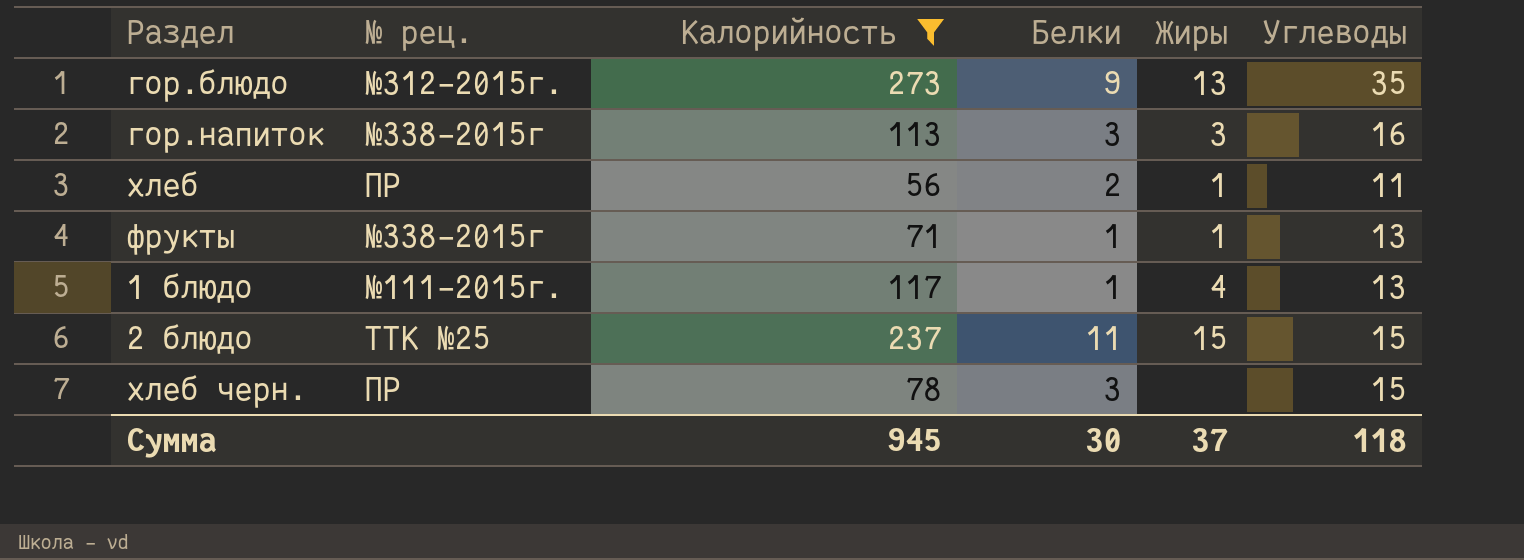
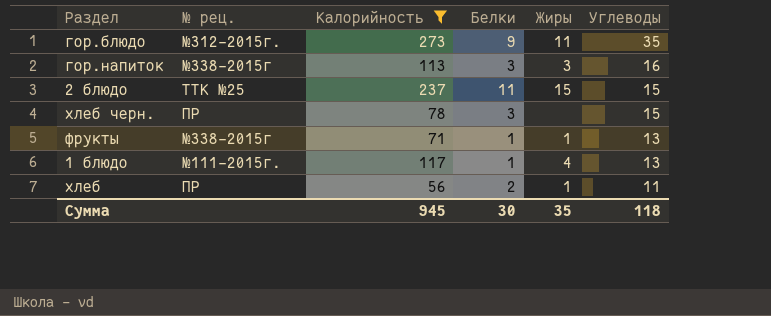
row order: none -> Углеводы descending
гор.блюдо | Жиры: 13 -> 11
Сумма | Жиры: 37 -> 35

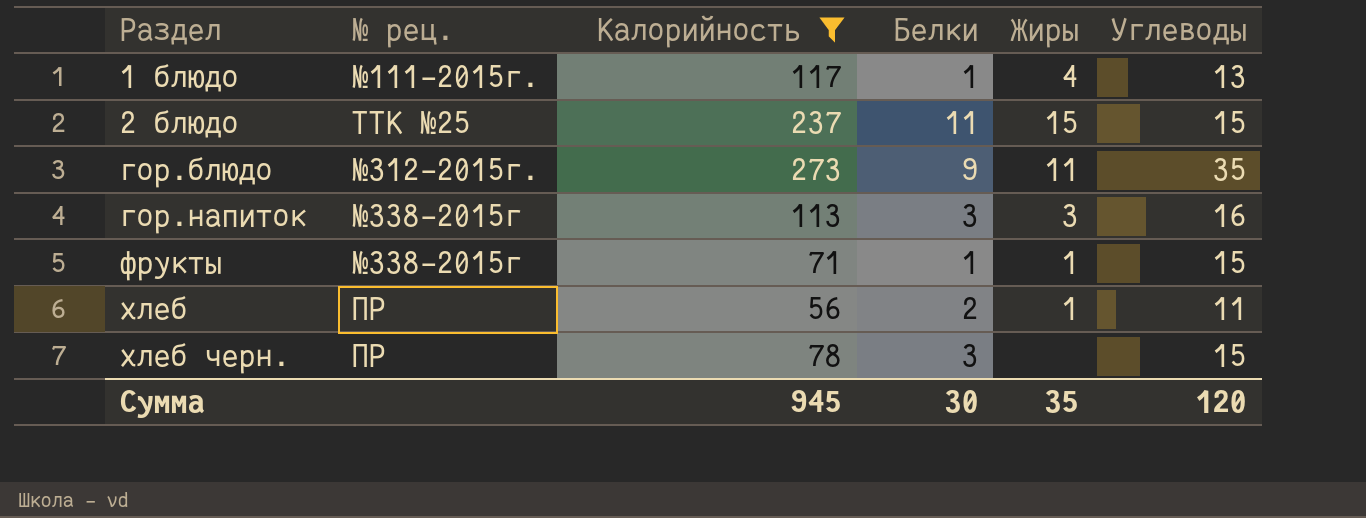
row order: Углеводы descending -> Раздел ascending
фрукты | Углеводы: 13 -> 15
Сумма | Углеводы: 118 -> 120

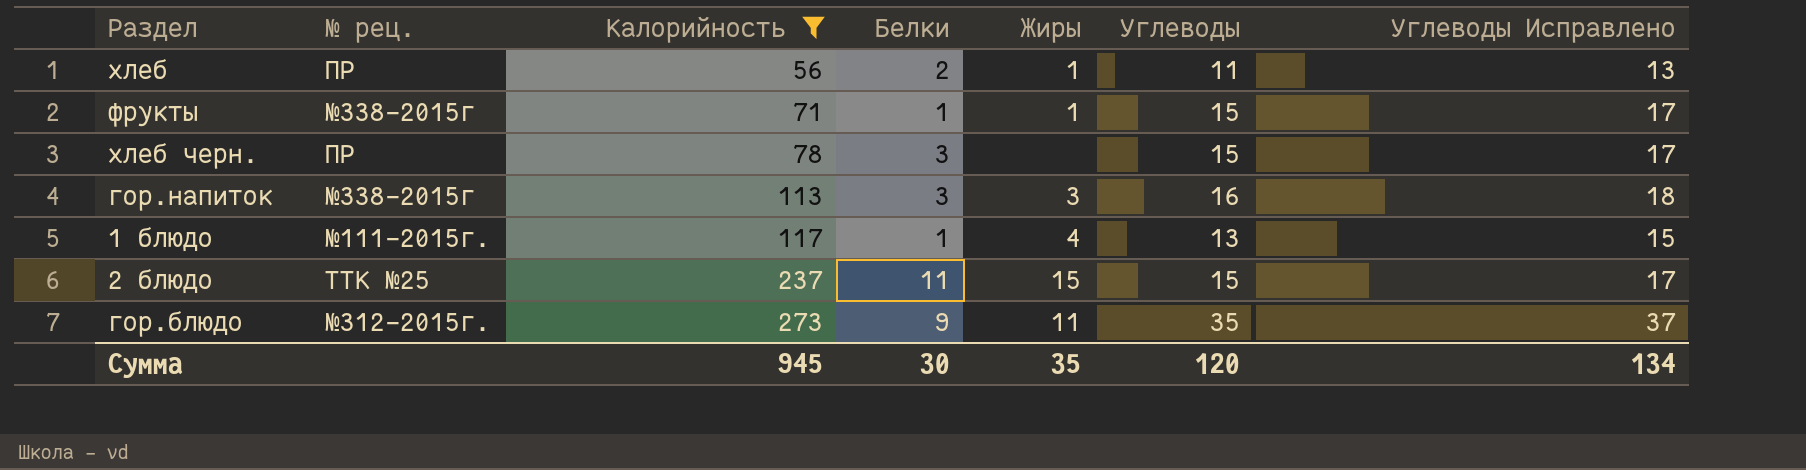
row order: Раздел ascending -> Калорийность ascending
column Углеводы Исправлено | formula: none -> [Углеводы] + 2

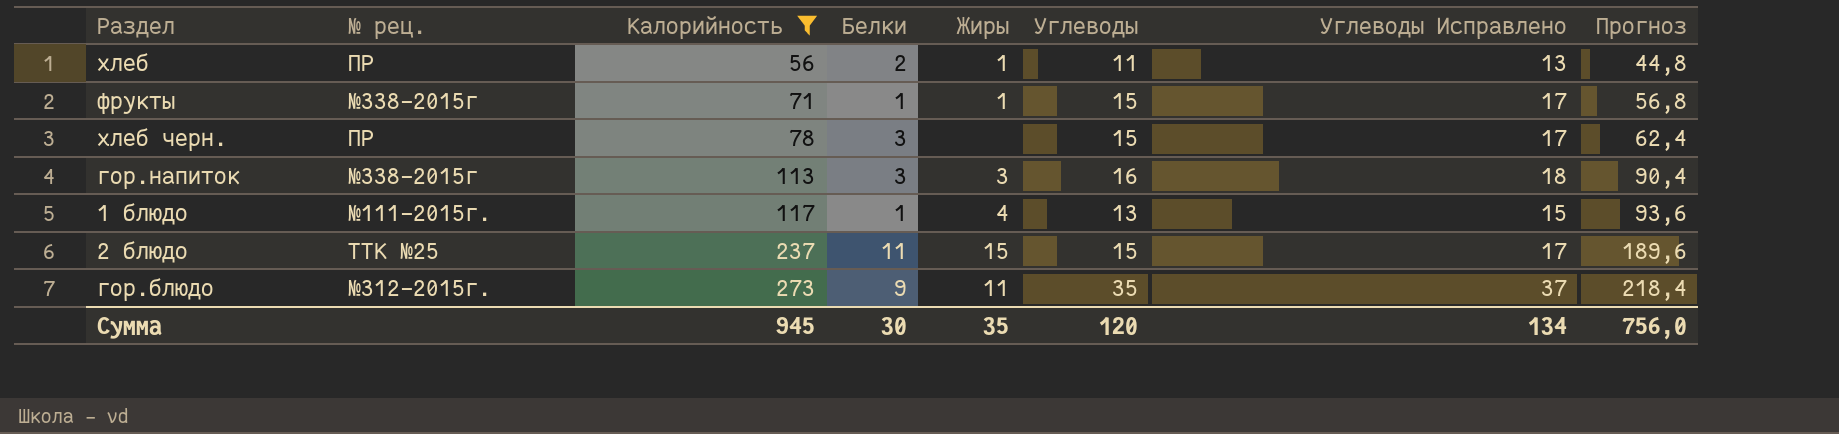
column Прогноз | formula: none -> [Калорийность] * 0,8

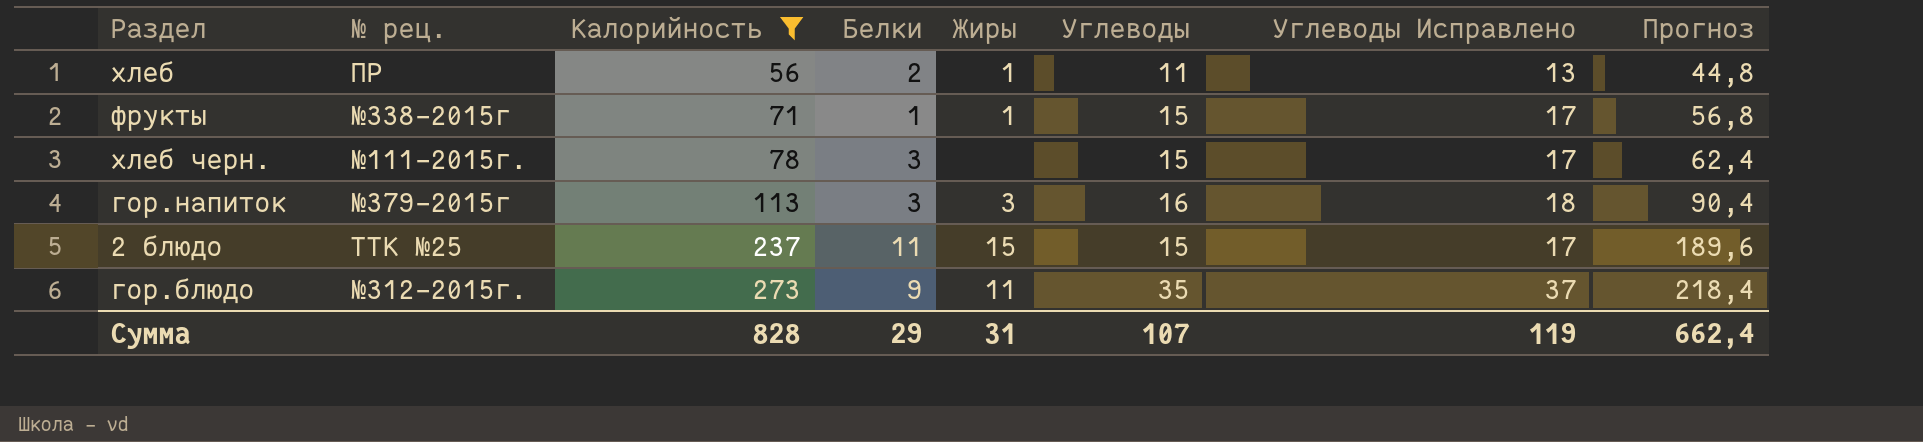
row 1 блюдо: №111-2015г. | 117 | 1 | 4 | 13 | 15 | 93,6 -> none
хлеб черн. | № рец.: ПР -> №111-2015г.
гор.напиток | № рец.: №338-2015г -> №379-2015г
Сумма | Калорийность: 945 -> 828
Сумма | Белки: 30 -> 29
Сумма | Жиры: 35 -> 31
Сумма | Углеводы: 120 -> 107
Сумма | Углеводы Исправлено: 134 -> 119
Сумма | Прогноз: 756,0 -> 662,4

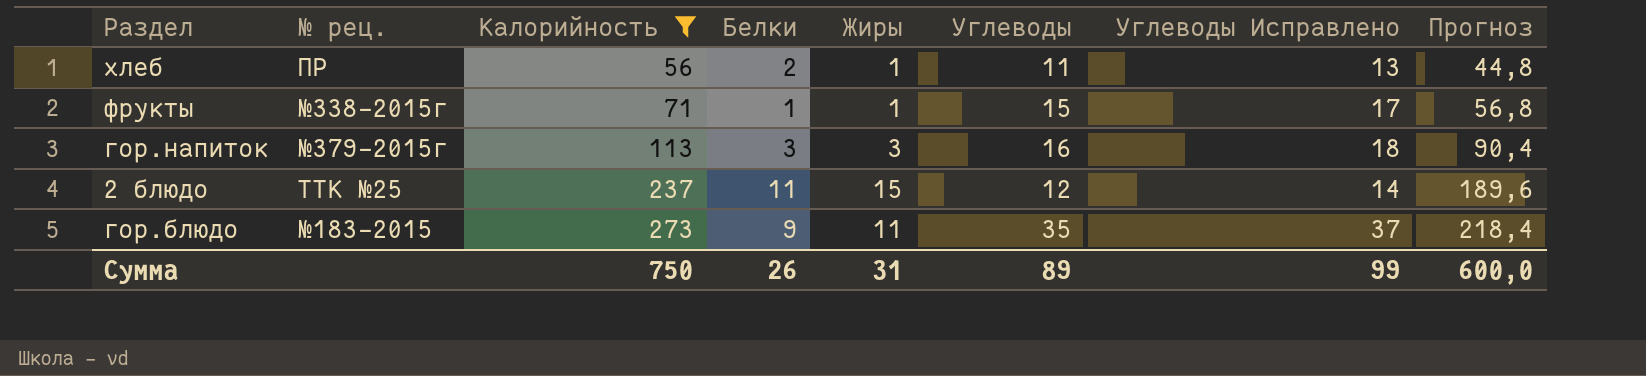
row хлеб черн.: №111-2015г. | 78 | 3 | none | 15 | 17 | 62,4 -> none
2 блюдо | Углеводы: 15 -> 12
2 блюдо | Углеводы Исправлено: 17 -> 14
гор.блюдо | № рец.: №312-2015г. -> №183-2015
Сумма | Калорийность: 828 -> 750
Сумма | Белки: 29 -> 26
Сумма | Углеводы: 107 -> 89
Сумма | Углеводы Исправлено: 119 -> 99
Сумма | Прогноз: 662,4 -> 600,0

